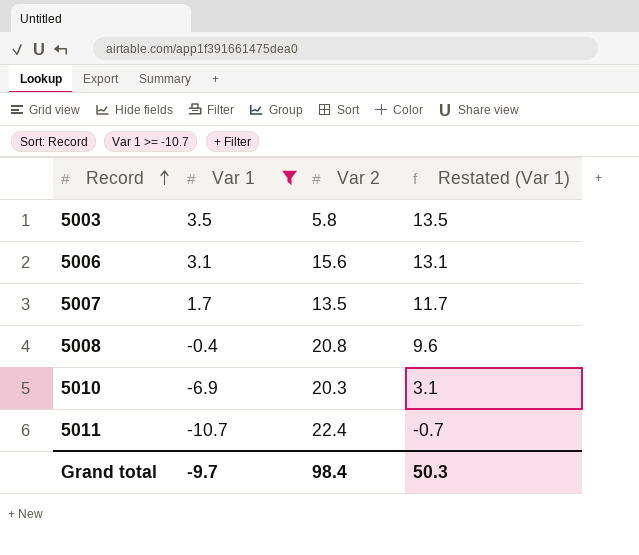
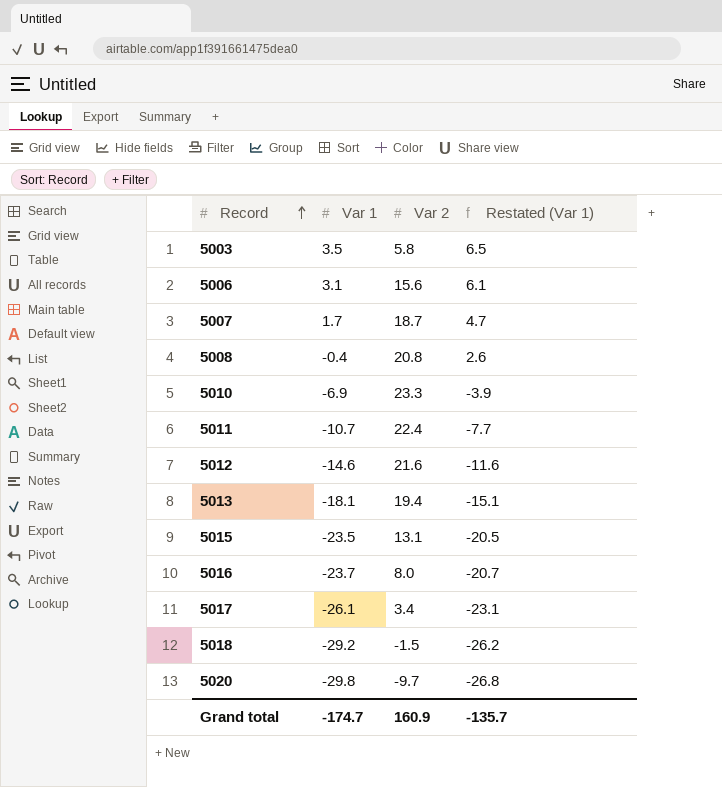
filter: Var 1 >= -10.7 -> none
column Restated (Var 1) | formula: [Var 1] + 10 -> [Var 1] + 3
5007 | Var 2: 13.5 -> 18.7
5010 | Var 2: 20.3 -> 23.3
Grand total | Var 1: -9.7 -> -174.7
Grand total | Var 2: 98.4 -> 160.9
Grand total | Restated (Var 1): 50.3 -> -135.7

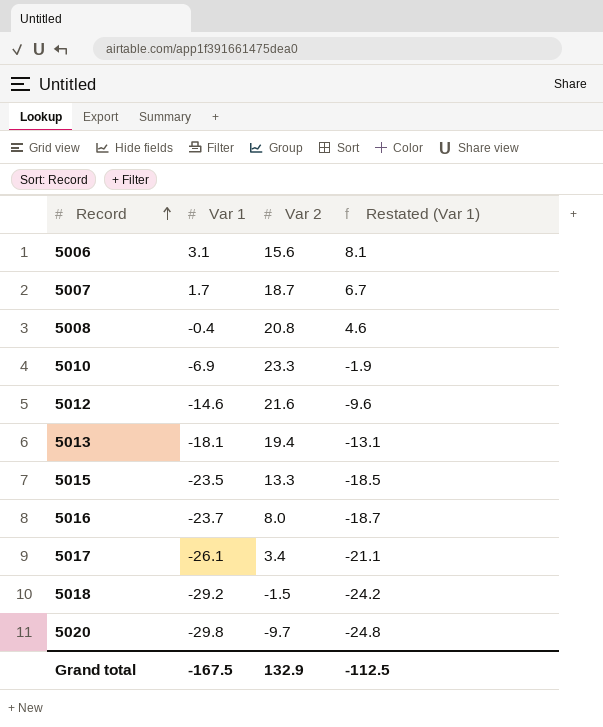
column Restated (Var 1) | formula: [Var 1] + 3 -> [Var 1] + 5
row 5003: 3.5 | 5.8 | 6.5 -> none
row 5011: -10.7 | 22.4 | -7.7 -> none
5015 | Var 2: 13.1 -> 13.3
Grand total | Var 1: -174.7 -> -167.5
Grand total | Var 2: 160.9 -> 132.9
Grand total | Restated (Var 1): -135.7 -> -112.5

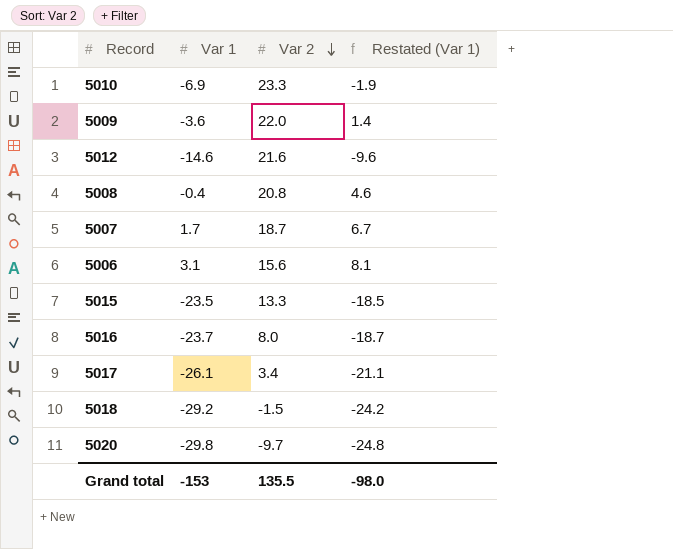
row order: Record ascending -> Var 2 descending
row 5013: -18.1 | 19.4 | -13.1 -> none
row 5009: none -> -3.6 | 22.0 | 1.4
Grand total | Var 1: -167.5 -> -153
Grand total | Var 2: 132.9 -> 135.5
Grand total | Restated (Var 1): -112.5 -> -98.0

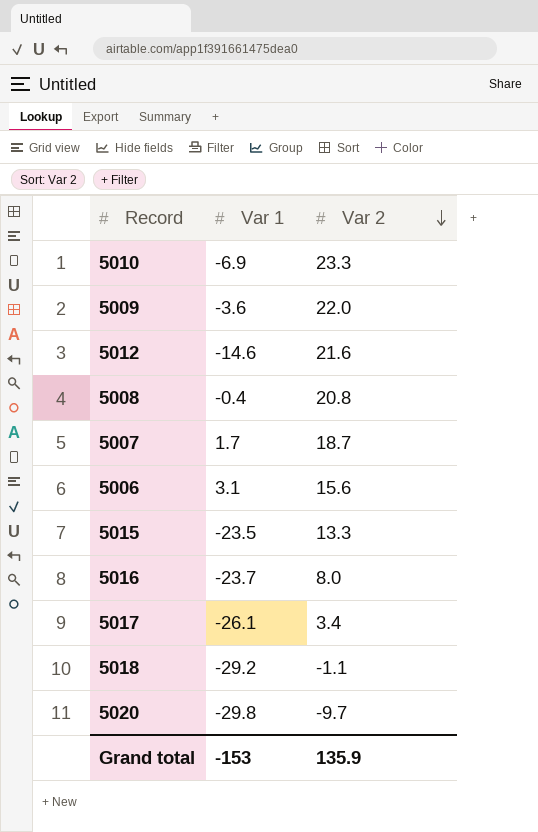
column Restated (Var 1) | formula: [Var 1] + 5 -> none
5018 | Var 2: -1.5 -> -1.1
Grand total | Var 2: 135.5 -> 135.9

